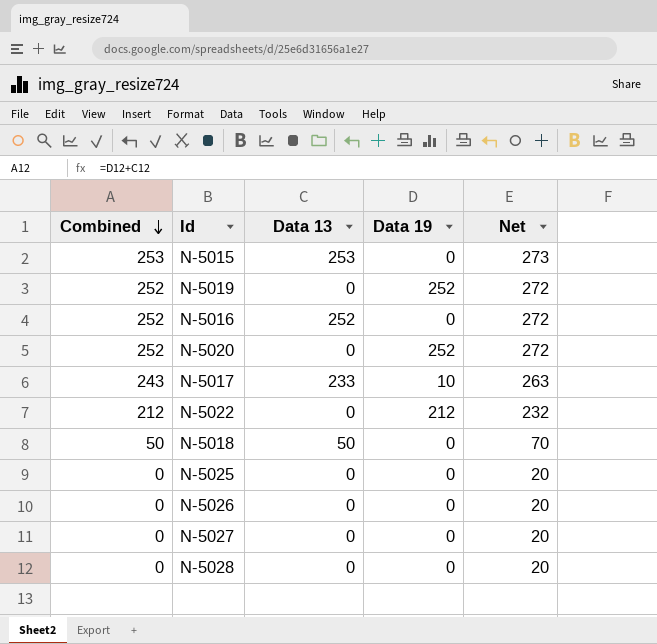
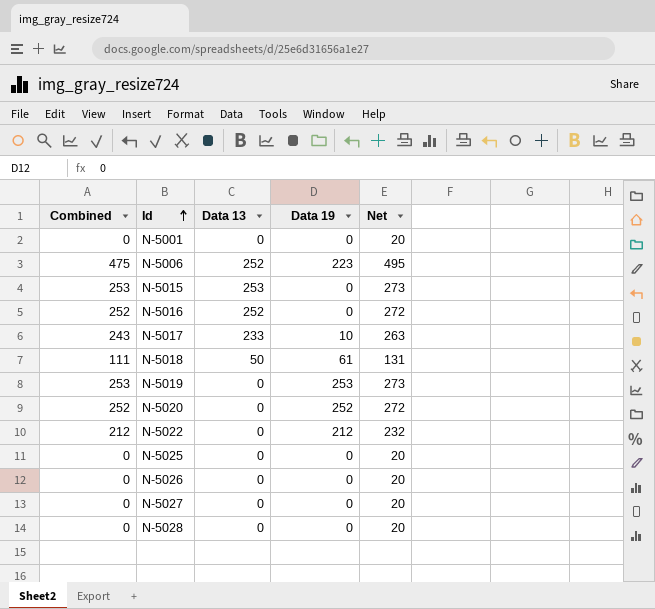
row order: Combined descending -> Id ascending
row N-5001: none -> 0 | 0 | 0 | 20
row N-5006: none -> 475 | 252 | 223 | 495
N-5018 | Combined: 50 -> 111
N-5018 | Data 19: 0 -> 61
N-5018 | Net: 70 -> 131
N-5019 | Combined: 252 -> 253
N-5019 | Data 19: 252 -> 253
N-5019 | Net: 272 -> 273

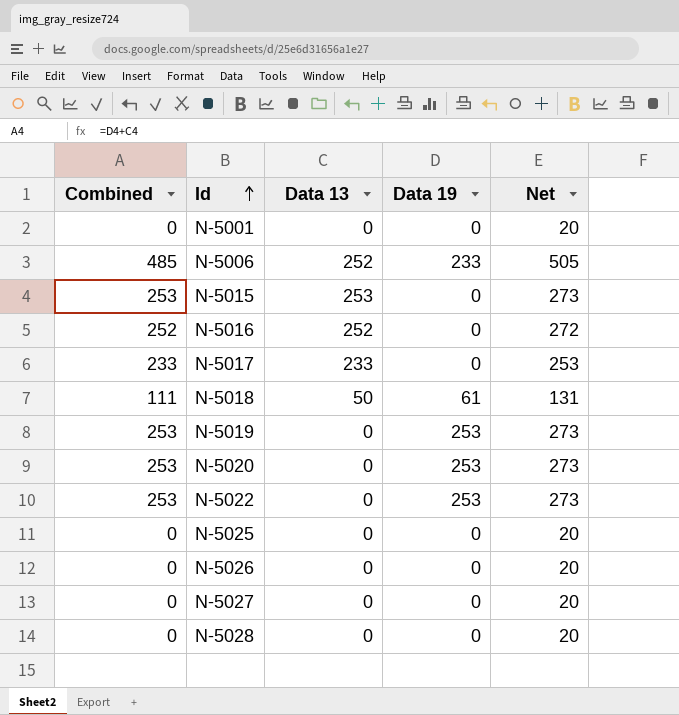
N-5006 | Combined: 475 -> 485
N-5006 | Data 19: 223 -> 233
N-5006 | Net: 495 -> 505
N-5017 | Combined: 243 -> 233
N-5017 | Data 19: 10 -> 0
N-5017 | Net: 263 -> 253
N-5020 | Combined: 252 -> 253
N-5020 | Data 19: 252 -> 253
N-5020 | Net: 272 -> 273
N-5022 | Combined: 212 -> 253
N-5022 | Data 19: 212 -> 253
N-5022 | Net: 232 -> 273

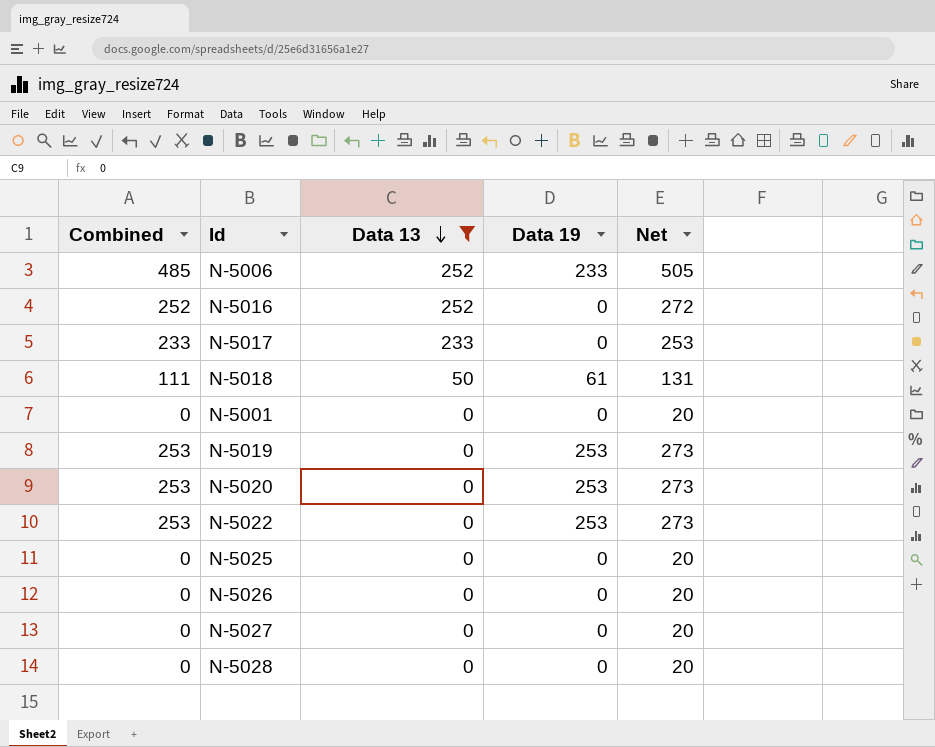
filter: none -> Data 13 != 253
row order: Id ascending -> Data 13 descending

